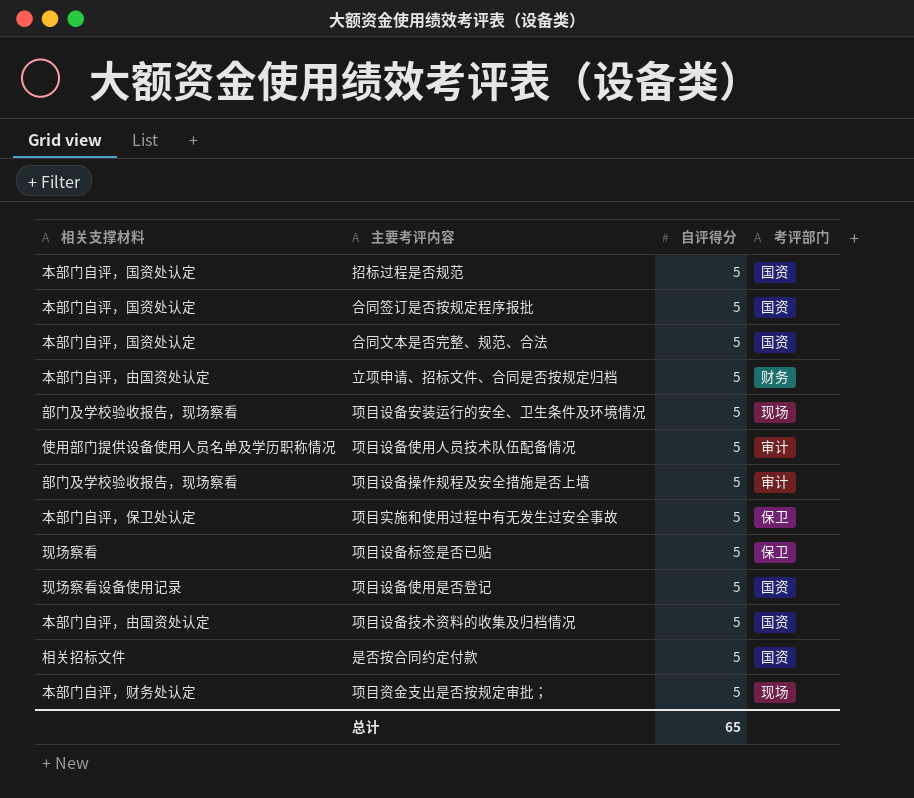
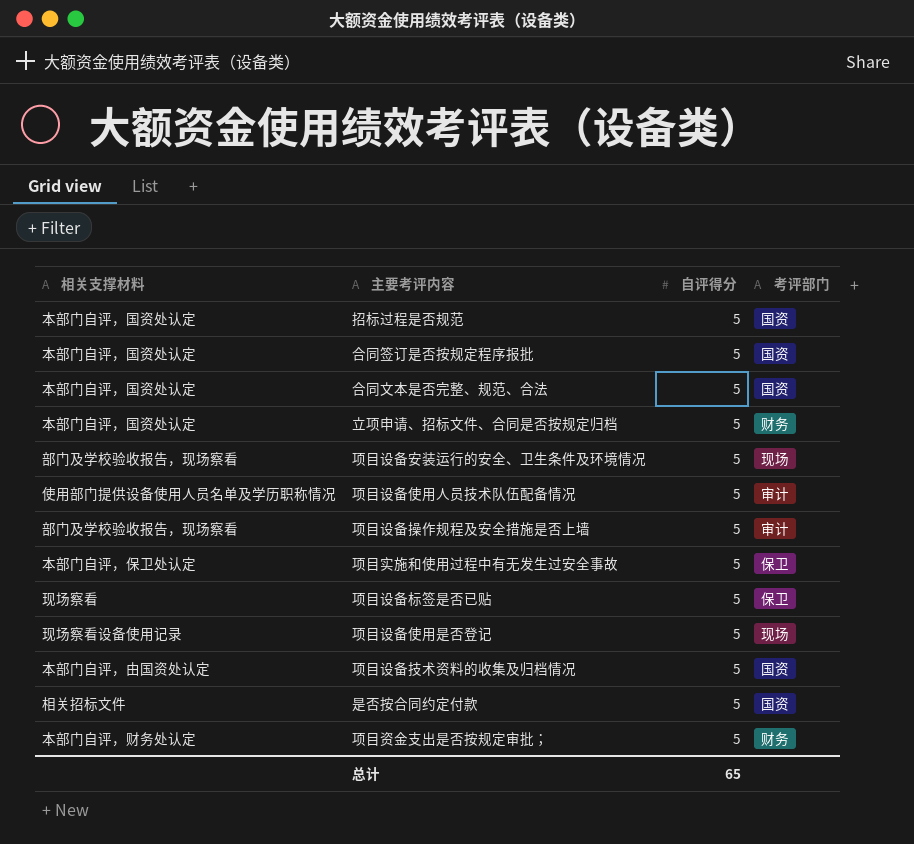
立项申请、招标文件、合同是否按规定归档 | 相关支撑材料: 本部门自评，由国资处认定 -> 本部门自评，国资处认定
项目设备使用是否登记 | 考评部门: 国资 -> 现场
项目资金支出是否按规定审批； | 考评部门: 现场 -> 财务

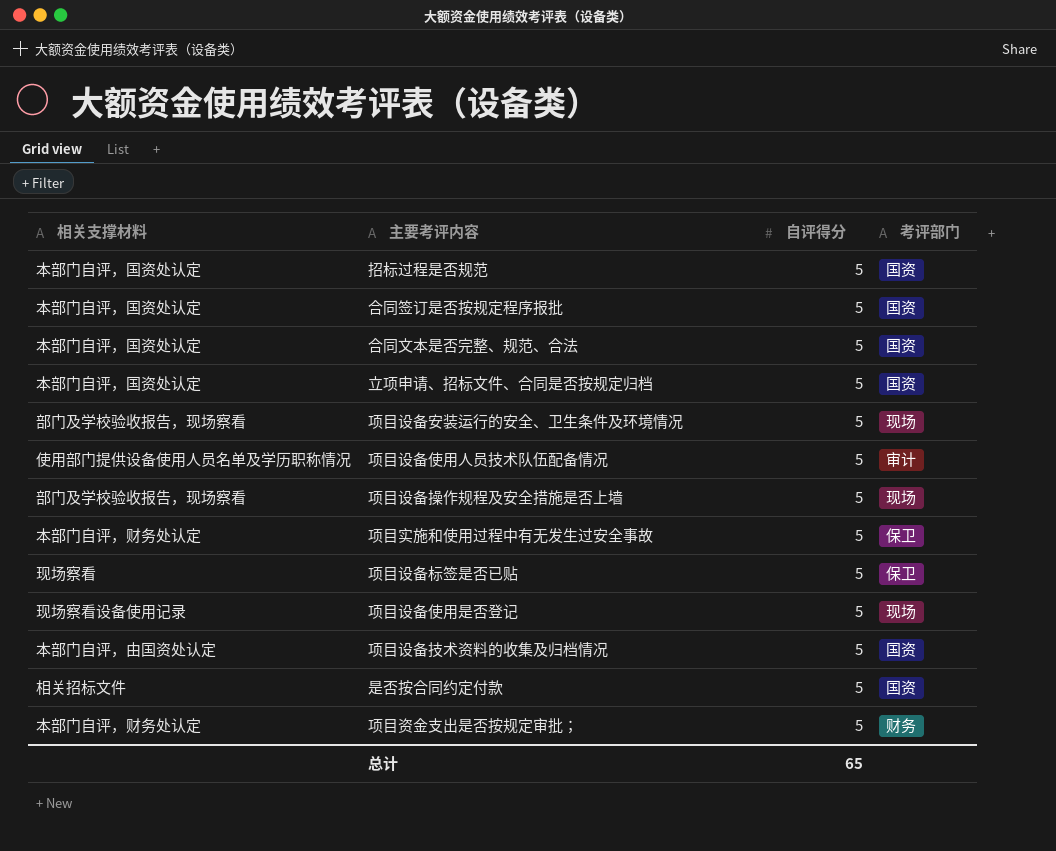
立项申请、招标文件、合同是否按规定归档 | 考评部门: 财务 -> 国资
项目设备操作规程及安全措施是否上墙 | 考评部门: 审计 -> 现场
项目实施和使用过程中有无发生过安全事故 | 相关支撑材料: 本部门自评，保卫处认定 -> 本部门自评，财务处认定

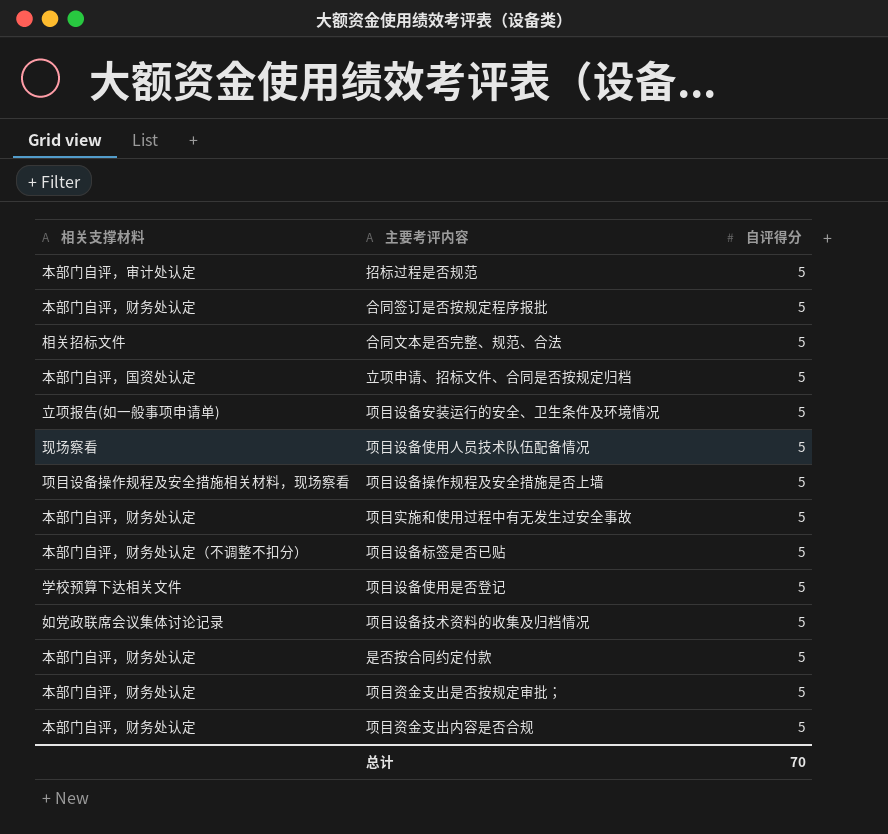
column 考评部门 | position: 4 -> none
招标过程是否规范 | 相关支撑材料: 本部门自评，国资处认定 -> 本部门自评，审计处认定
合同签订是否按规定程序报批 | 相关支撑材料: 本部门自评，国资处认定 -> 本部门自评，财务处认定
合同文本是否完整、规范、合法 | 相关支撑材料: 本部门自评，国资处认定 -> 相关招标文件
项目设备安装运行的安全、卫生条件及环境情况 | 相关支撑材料: 部门及学校验收报告，现场察看 -> 立项报告(如一般事项申请单)
项目设备使用人员技术队伍配备情况 | 相关支撑材料: 使用部门提供设备使用人员名单及学历职称情况 -> 现场察看
项目设备操作规程及安全措施是否上墙 | 相关支撑材料: 部门及学校验收报告，现场察看 -> 项目设备操作规程及安全措施相关材料，现场察看
项目设备标签是否已贴 | 相关支撑材料: 现场察看 -> 本部门自评，财务处认定（不调整不扣分）
项目设备使用是否登记 | 相关支撑材料: 现场察看设备使用记录 -> 学校预算下达相关文件
项目设备技术资料的收集及归档情况 | 相关支撑材料: 本部门自评，由国资处认定 -> 如党政联席会议集体讨论记录
是否按合同约定付款 | 相关支撑材料: 相关招标文件 -> 本部门自评，财务处认定
row 项目资金支出内容是否合规: none -> 本部门自评，财务处认定 | 5
总计 | 自评得分: 65 -> 70

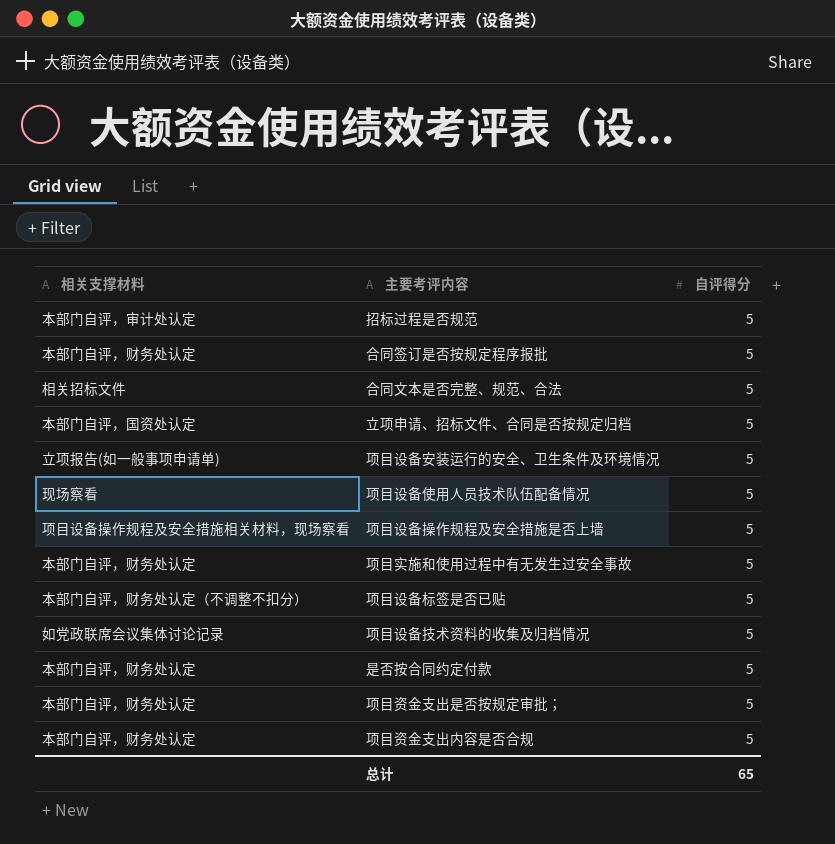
row 项目设备使用是否登记: 学校预算下达相关文件 | 5 -> none
总计 | 自评得分: 70 -> 65

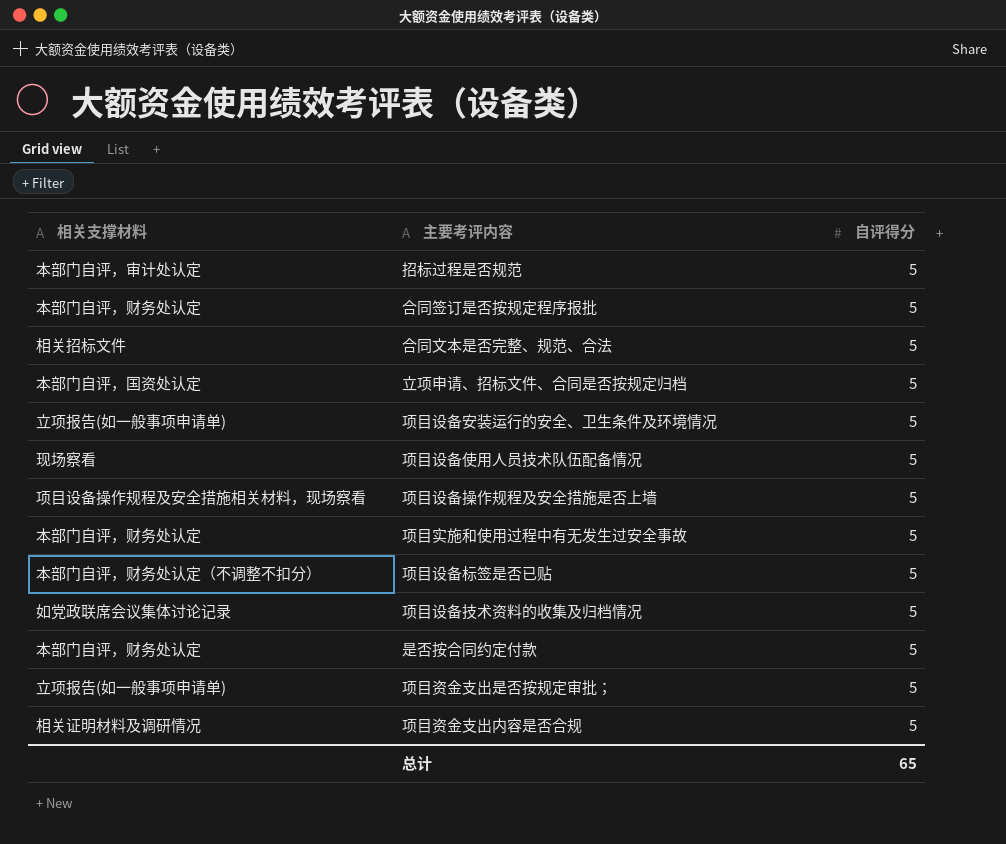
项目资金支出是否按规定审批； | 相关支撑材料: 本部门自评，财务处认定 -> 立项报告(如一般事项申请单)
项目资金支出内容是否合规 | 相关支撑材料: 本部门自评，财务处认定 -> 相关证明材料及调研情况

